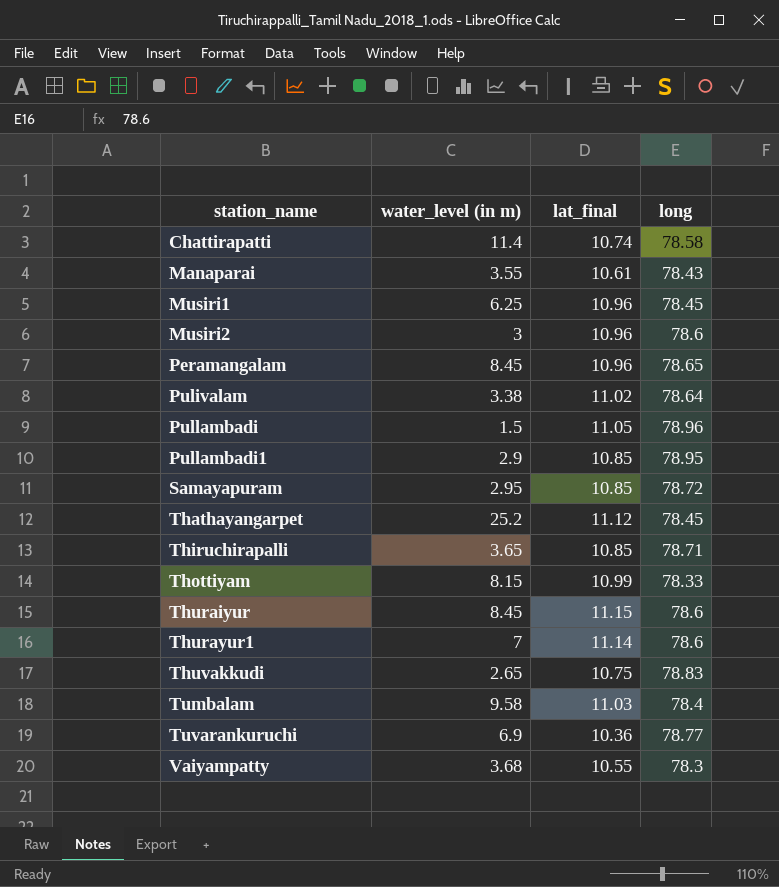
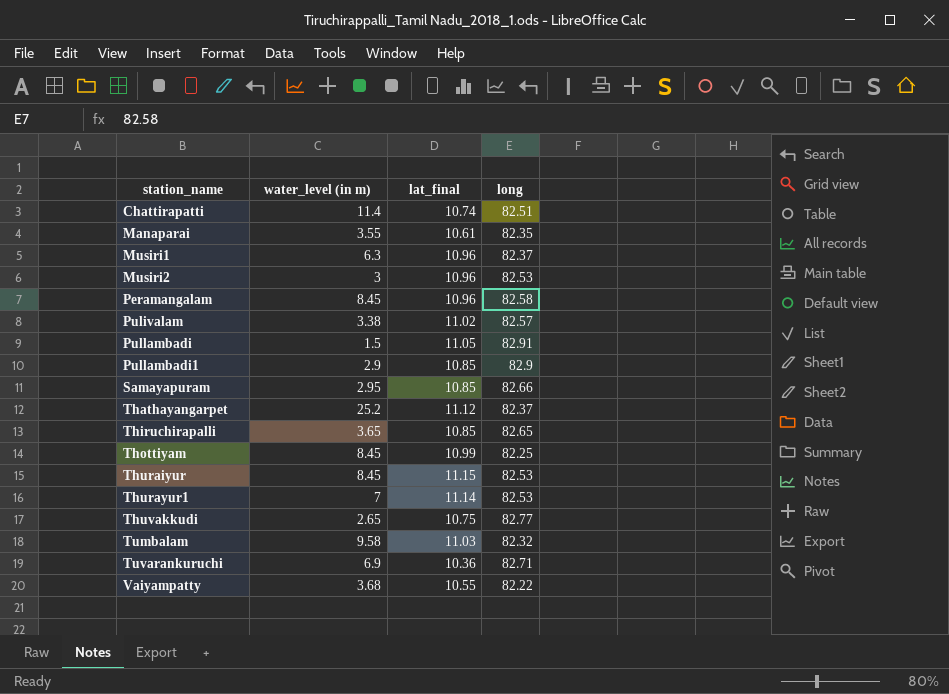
Chattirapatti | long: 78.58 -> 82.51
Manaparai | long: 78.43 -> 82.35
Musiri1 | water_level (in m): 6.25 -> 6.3
Musiri1 | long: 78.45 -> 82.37
Musiri2 | long: 78.6 -> 82.53
Peramangalam | long: 78.65 -> 82.58
Pulivalam | long: 78.64 -> 82.57
Pullambadi | long: 78.96 -> 82.91
Pullambadi1 | long: 78.95 -> 82.9
Samayapuram | long: 78.72 -> 82.66
Thathayangarpet | long: 78.45 -> 82.37
Thiruchirapalli | long: 78.71 -> 82.65
Thottiyam | water_level (in m): 8.15 -> 8.45
Thottiyam | long: 78.33 -> 82.25
Thuraiyur | long: 78.6 -> 82.53
Thurayur1 | long: 78.6 -> 82.53
Thuvakkudi | long: 78.83 -> 82.77
Tumbalam | long: 78.4 -> 82.32
Tuvarankuruchi | long: 78.77 -> 82.71
Vaiyampatty | long: 78.3 -> 82.22

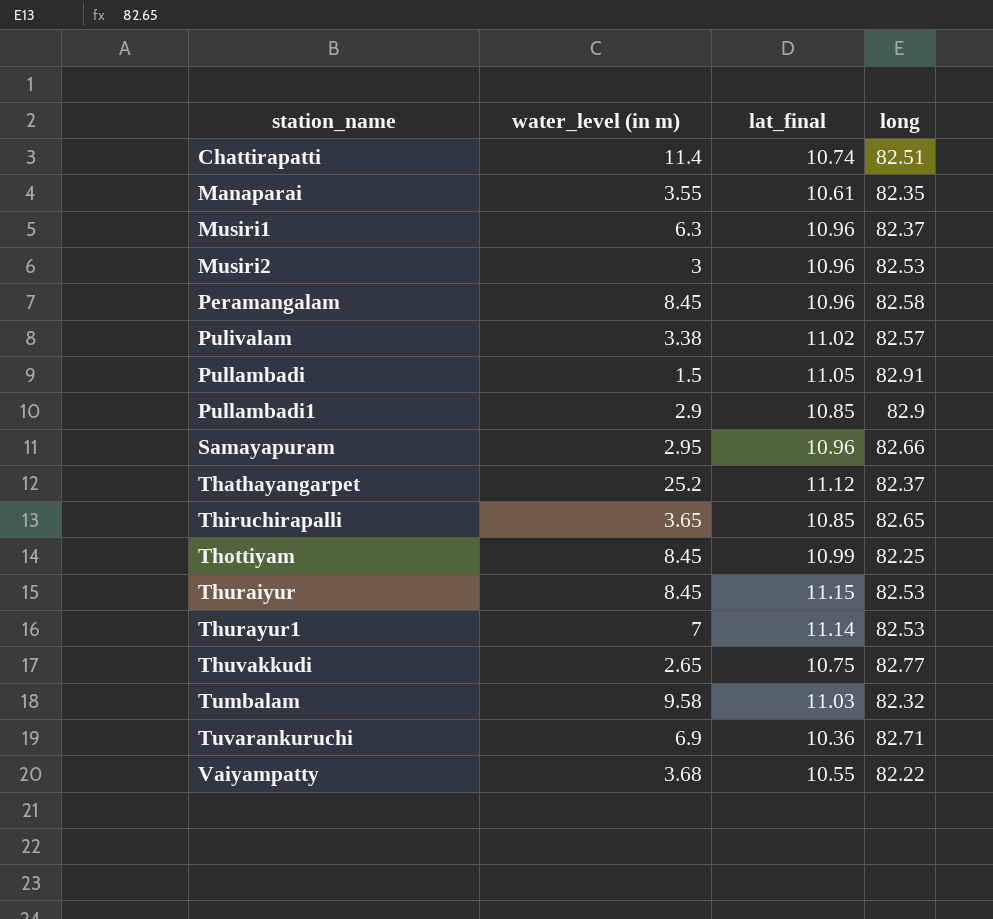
Samayapuram | lat_final: 10.85 -> 10.96

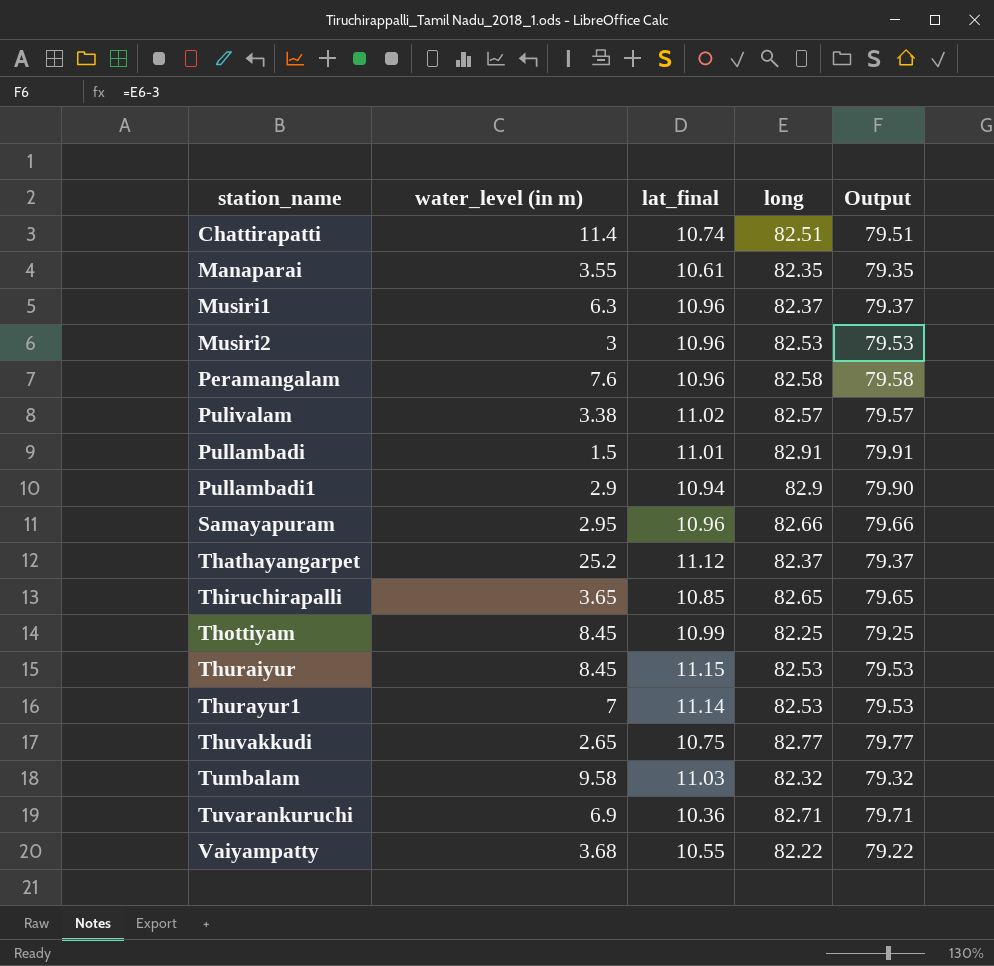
column Output | formula: none -> [long] - 3
Peramangalam | water_level (in m): 8.45 -> 7.6
Pullambadi | lat_final: 11.05 -> 11.01
Pullambadi1 | lat_final: 10.85 -> 10.94

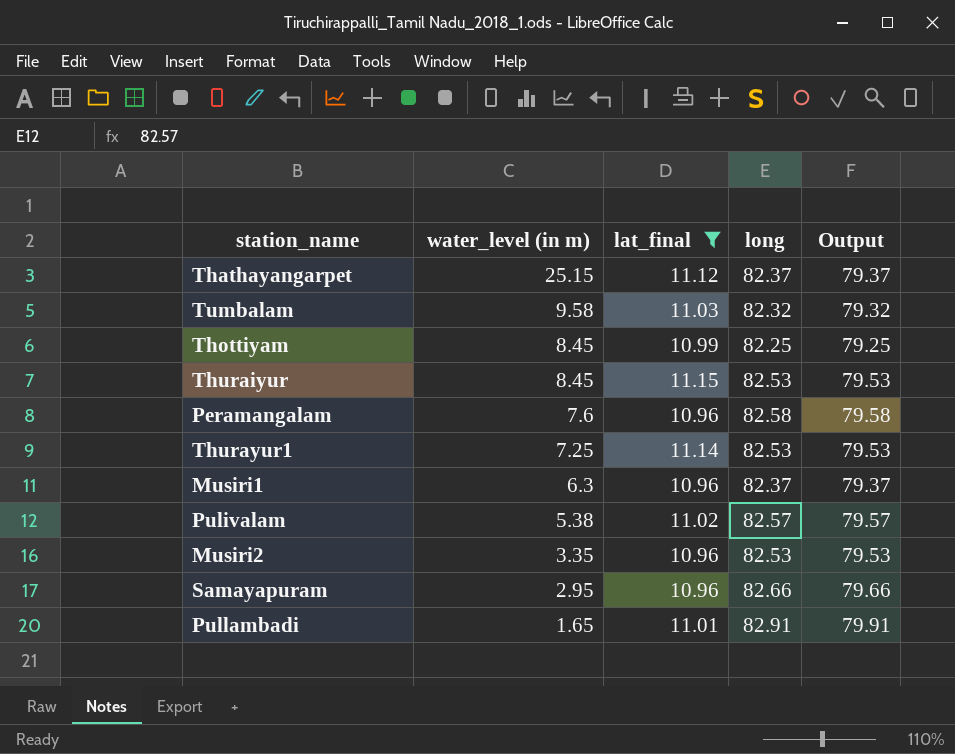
filter: none -> lat_final >= 10.96
row order: station_name ascending -> water_level (in m) descending
Thathayangarpet | water_level (in m): 25.2 -> 25.15
Thurayur1 | water_level (in m): 7 -> 7.25
Pulivalam | water_level (in m): 3.38 -> 5.38
Musiri2 | water_level (in m): 3 -> 3.35
Pullambadi | water_level (in m): 1.5 -> 1.65

